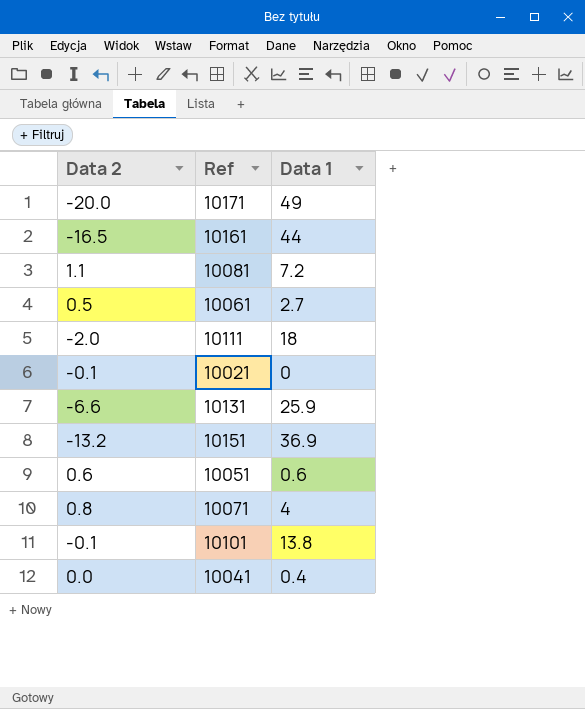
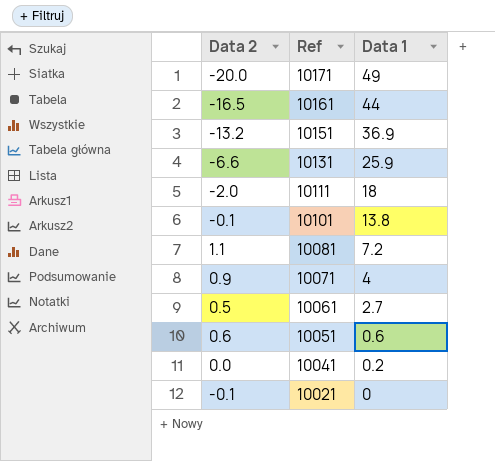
row order: none -> Ref descending
10071 | Data 2: 0.8 -> 0.9
10041 | Data 1: 0.4 -> 0.2

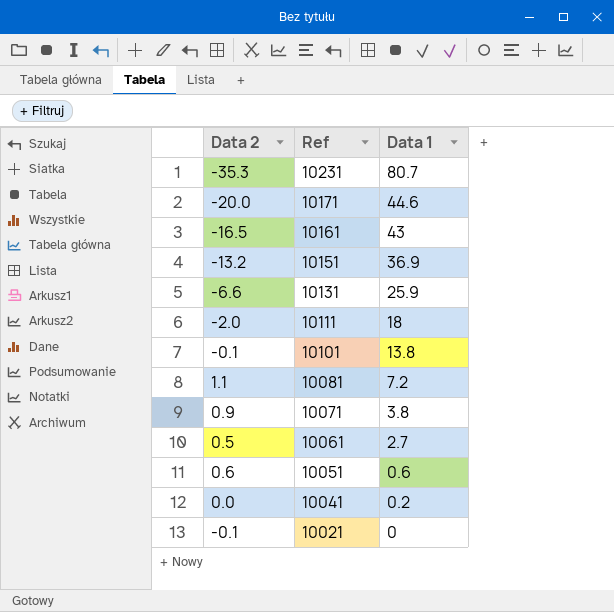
row 10231: none -> -35.3 | 80.7
10171 | Data 1: 49 -> 44.6
10161 | Data 1: 44 -> 43
10071 | Data 1: 4 -> 3.8

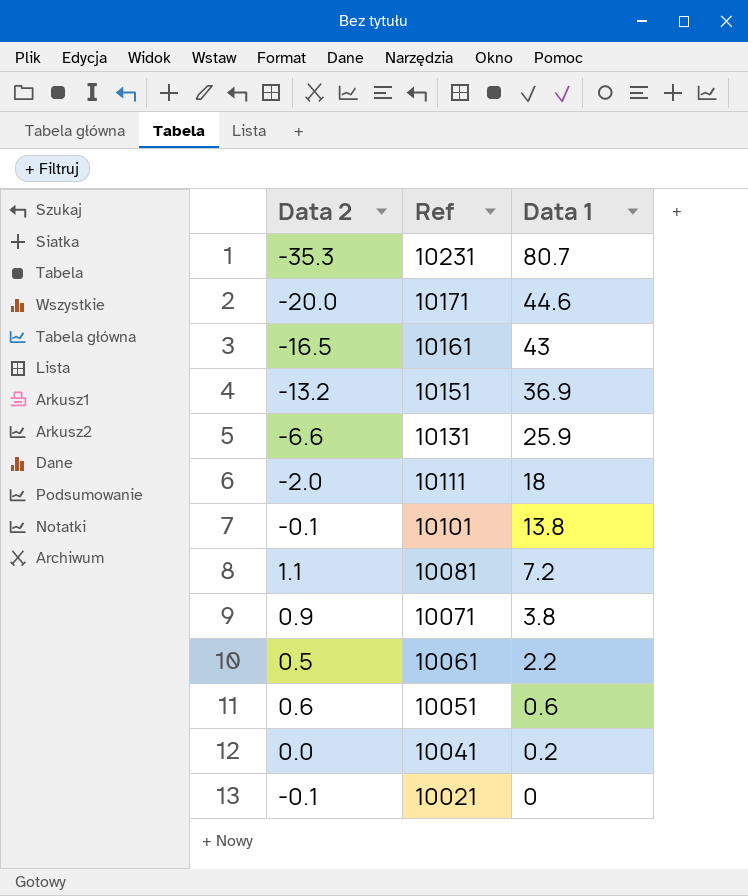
10061 | Data 1: 2.7 -> 2.2

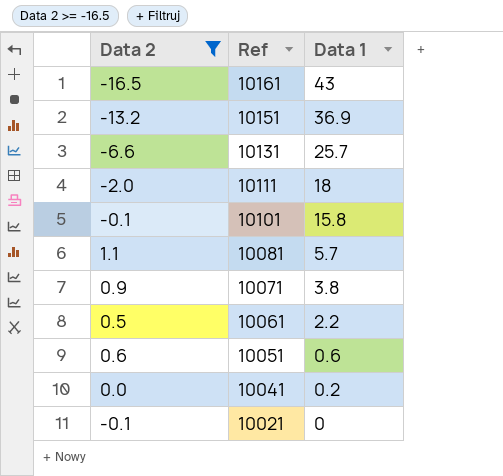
filter: none -> Data 2 >= -16.5
10131 | Data 1: 25.9 -> 25.7
10101 | Data 1: 13.8 -> 15.8
10081 | Data 1: 7.2 -> 5.7

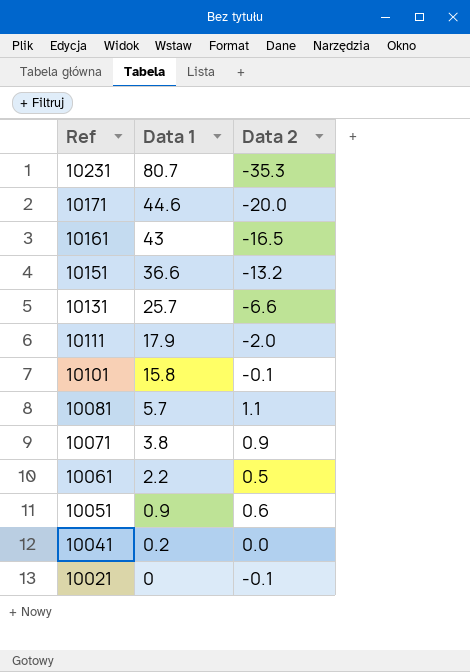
filter: Data 2 >= -16.5 -> none
column Data 2 | position: 1 -> 3
10151 | Data 1: 36.9 -> 36.6
10111 | Data 1: 18 -> 17.9
10051 | Data 1: 0.6 -> 0.9

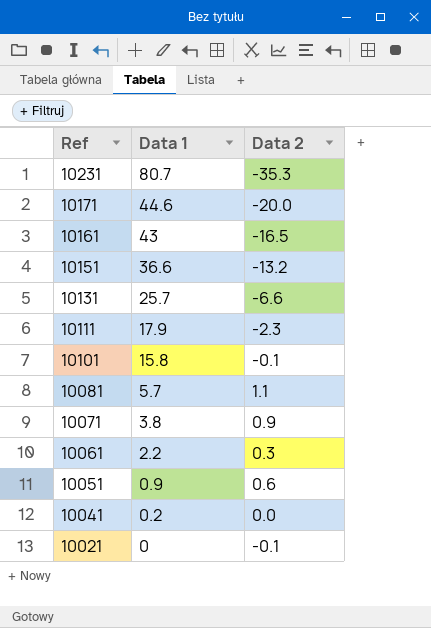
10111 | Data 2: -2.0 -> -2.3
10061 | Data 2: 0.5 -> 0.3

